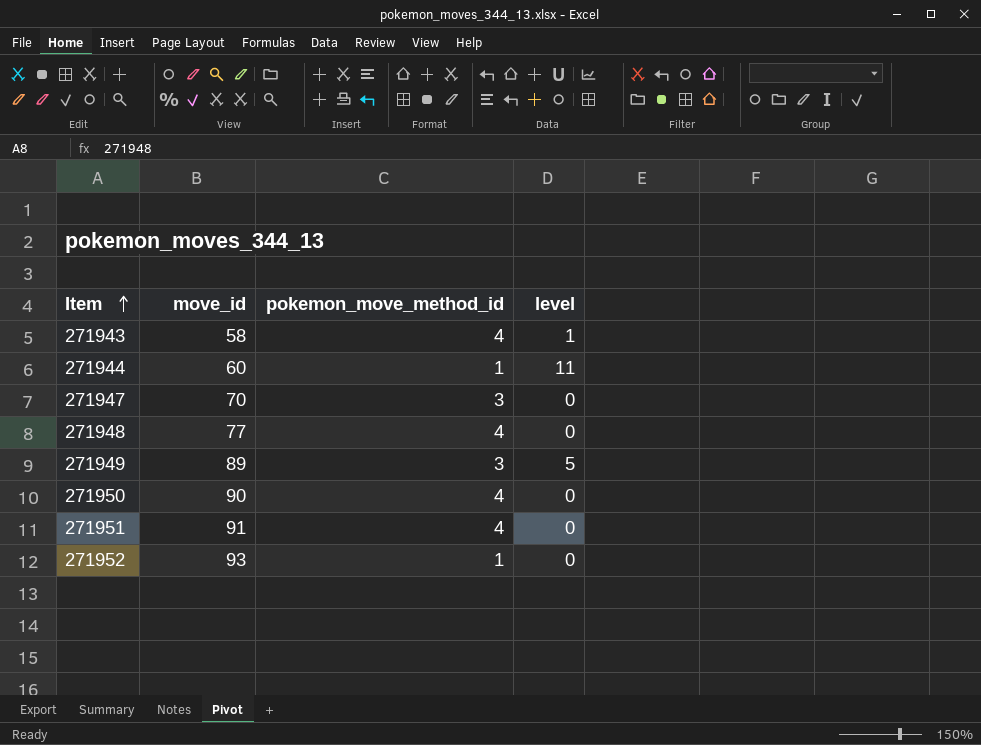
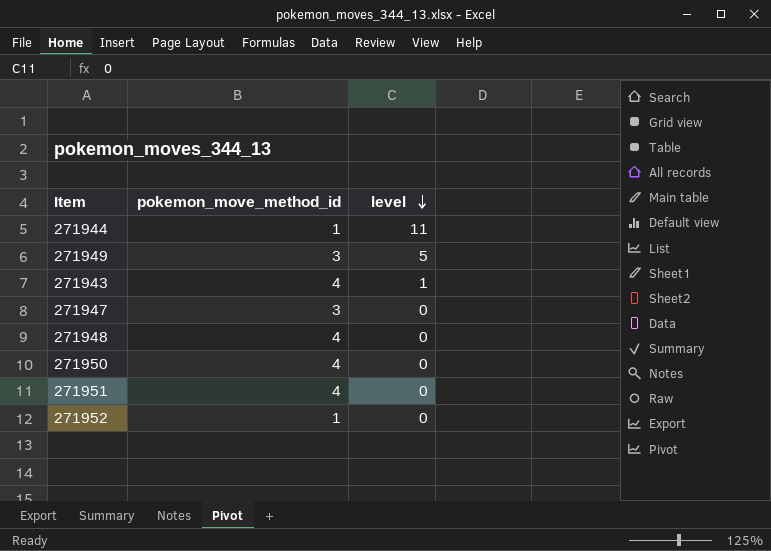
row order: Item ascending -> level descending
column move_id | position: 2 -> none

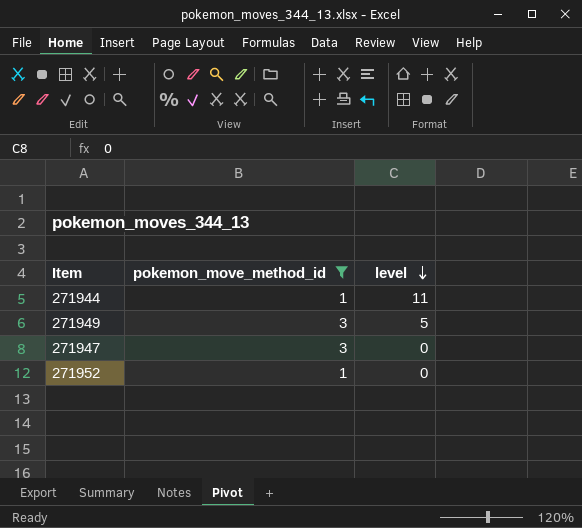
filter: none -> pokemon_move_method_id != 4

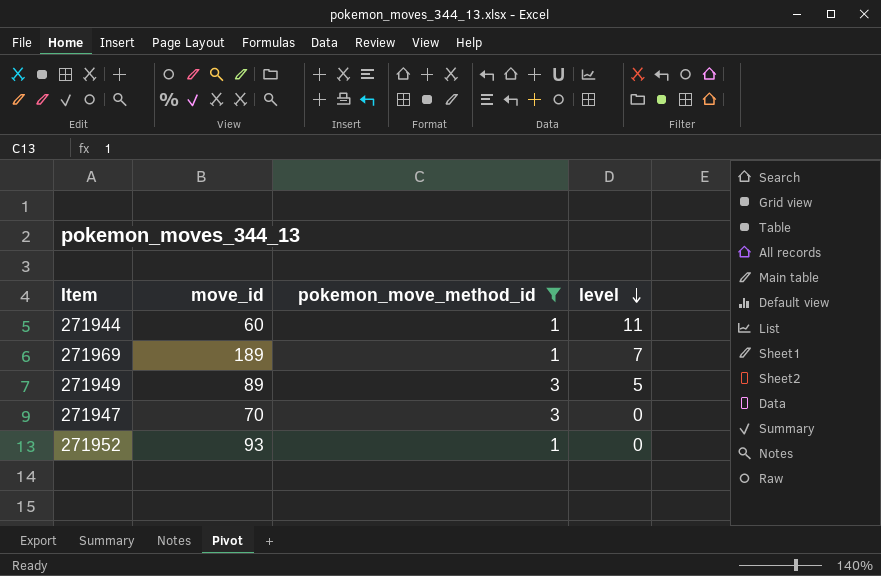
column move_id | position: none -> 2
row 271969: none -> 189 | 1 | 7

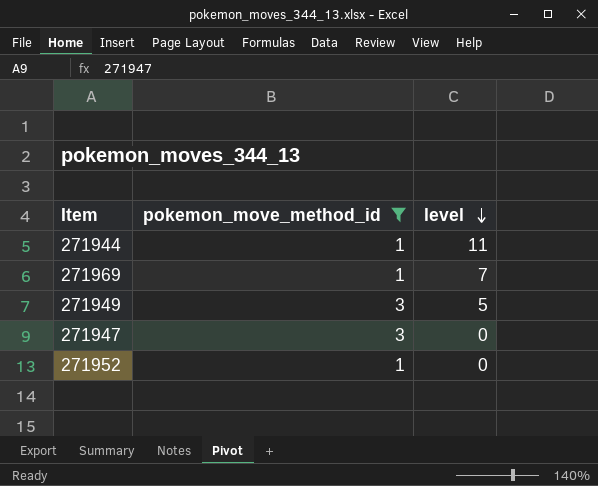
column move_id | position: 2 -> none

